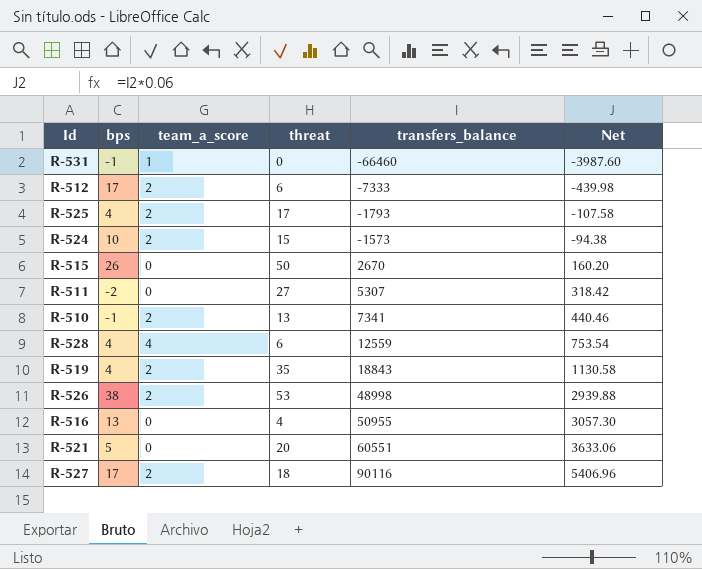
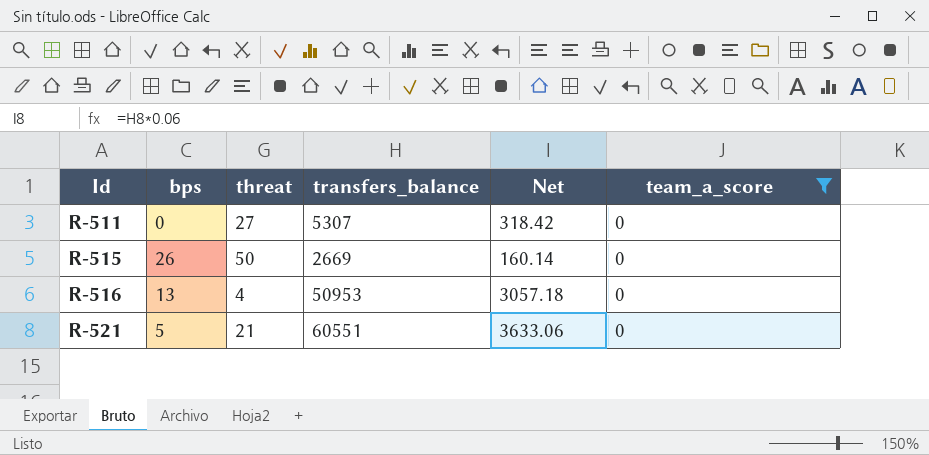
filter: none -> team_a_score = 0
row order: transfers_balance ascending -> Id ascending
column team_a_score | position: 3 -> 6
R-511 | bps: -2 -> 0
R-515 | transfers_balance: 2670 -> 2669
R-515 | Net: 160.20 -> 160.14
R-516 | transfers_balance: 50955 -> 50953
R-516 | Net: 3057.30 -> 3057.18
R-521 | threat: 20 -> 21

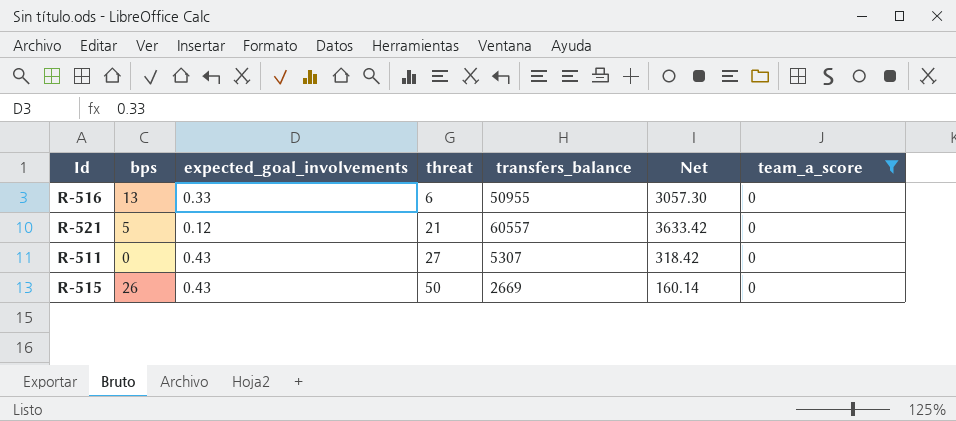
row order: Id ascending -> threat ascending
column expected_goal_involvements | position: none -> 3
R-516 | threat: 4 -> 6
R-516 | transfers_balance: 50953 -> 50955
R-516 | Net: 3057.18 -> 3057.30
R-521 | transfers_balance: 60551 -> 60557
R-521 | Net: 3633.06 -> 3633.42

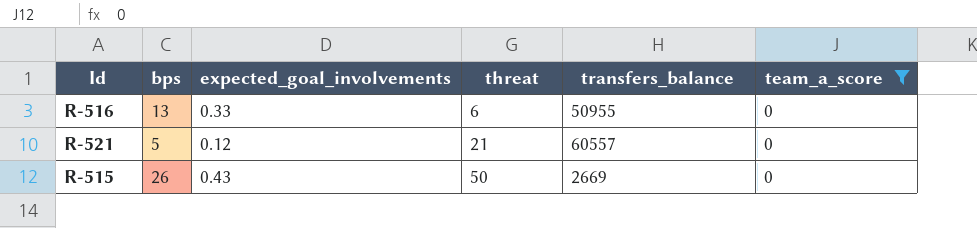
column Net | formula: [transfers_balance] * 0.06 -> none
row R-511: 0 | 0.43 | 27 | 5307 | 318.42 | 0 -> none

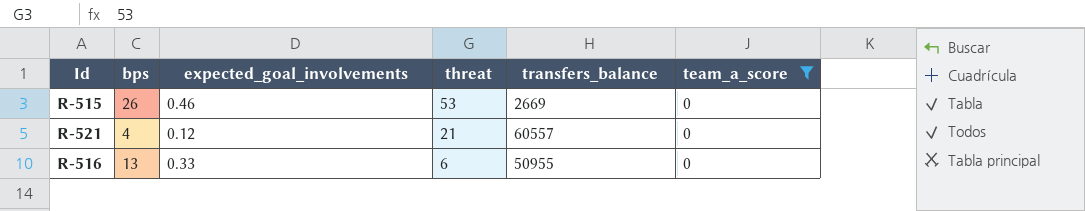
row order: threat ascending -> threat descending
R-515 | expected_goal_involvements: 0.43 -> 0.46
R-515 | threat: 50 -> 53
R-521 | bps: 5 -> 4

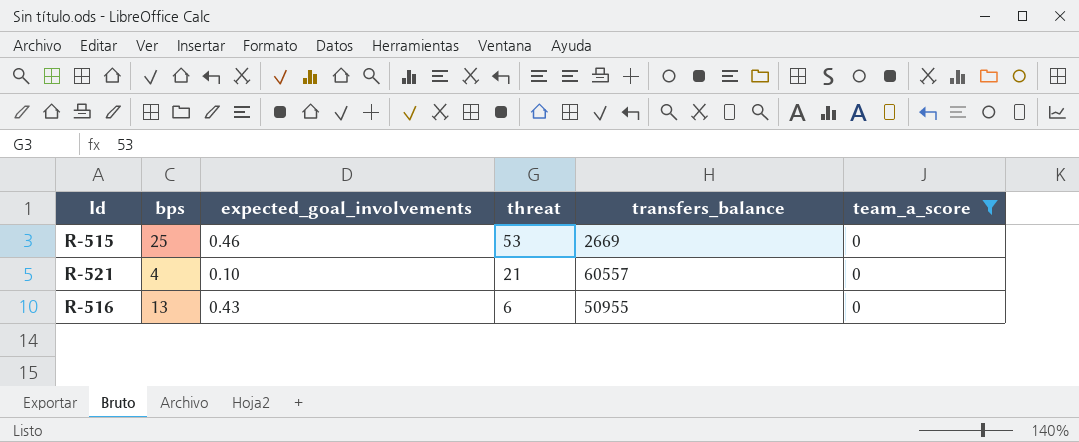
R-515 | bps: 26 -> 25
R-521 | expected_goal_involvements: 0.12 -> 0.10
R-516 | expected_goal_involvements: 0.33 -> 0.43

